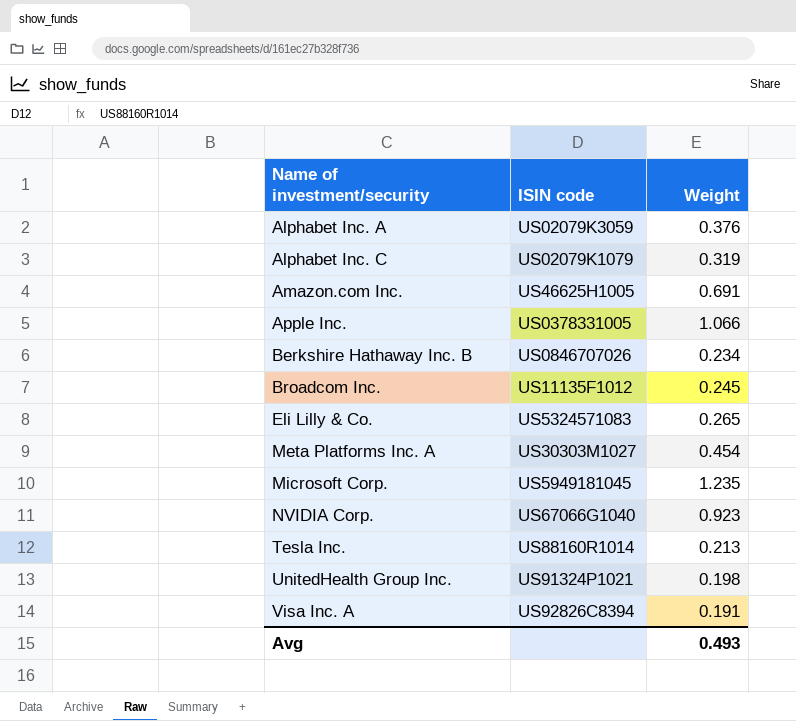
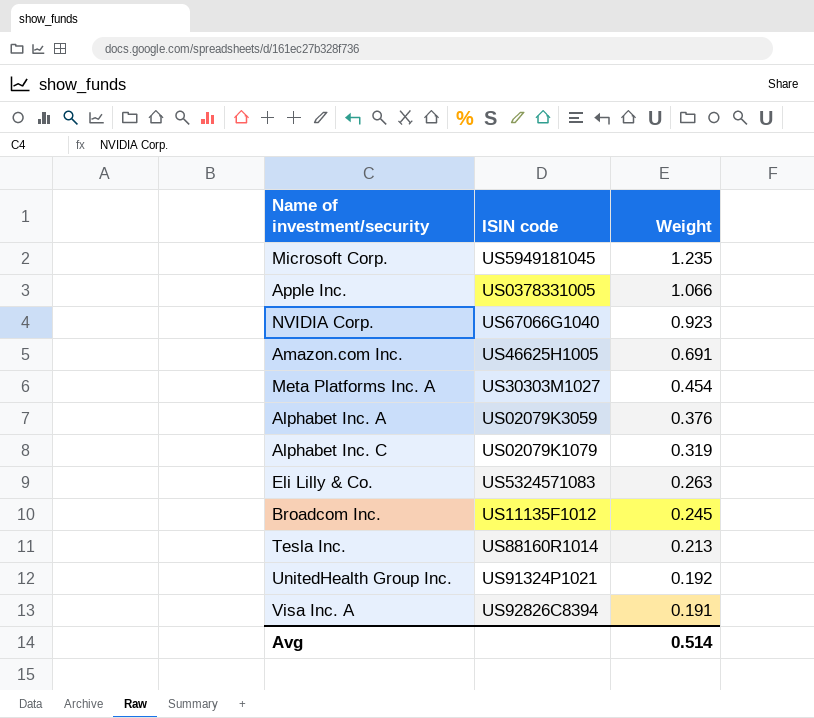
row order: Name of investment/security ascending -> Weight descending
row Berkshire Hathaway Inc. B: US0846707026 | 0.234 -> none
Eli Lilly & Co. | Weight: 0.265 -> 0.263
UnitedHealth Group Inc. | Weight: 0.198 -> 0.192
Avg | Weight: 0.493 -> 0.514

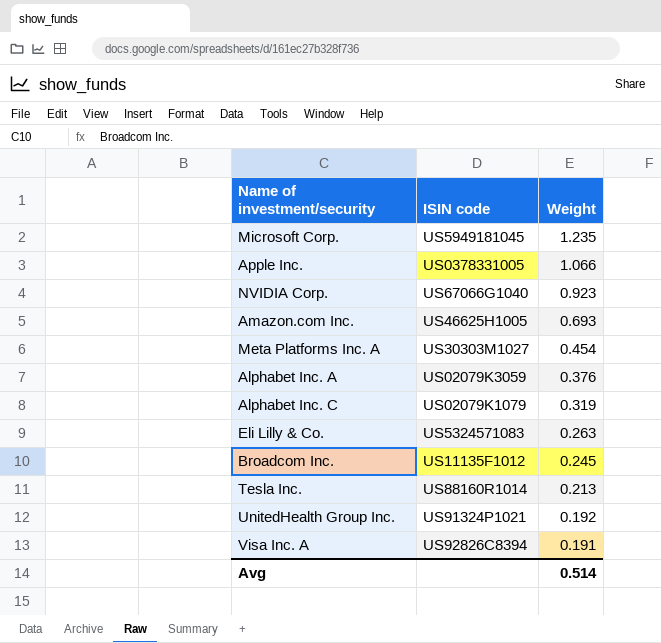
Amazon.com Inc. | Weight: 0.691 -> 0.693

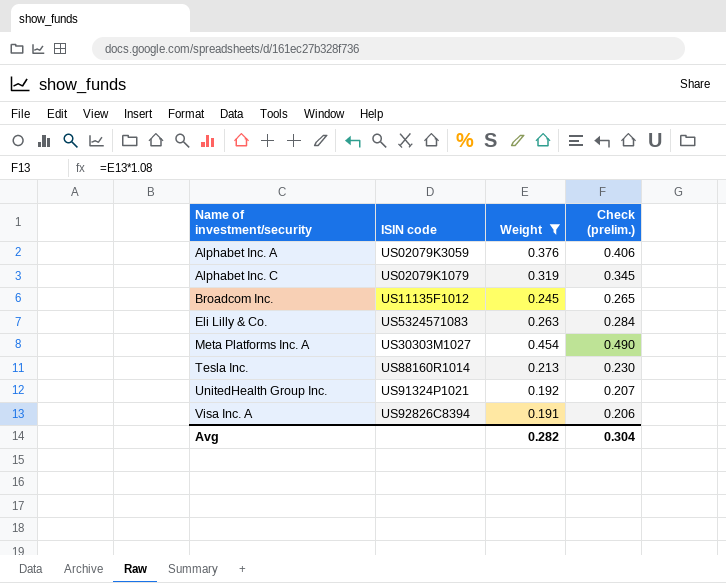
filter: none -> Weight <= 0.454
row order: Weight descending -> Name of investment/security ascending
column Check (prelim.) | formula: none -> [Weight] * 1.08
Avg | Weight: 0.514 -> 0.282

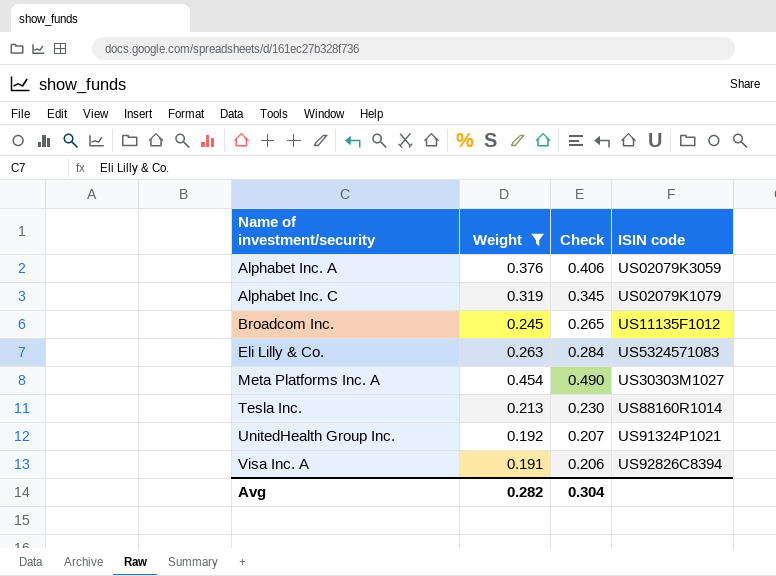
column name: Check (prelim.) -> Check
column ISIN code | position: 2 -> 4

